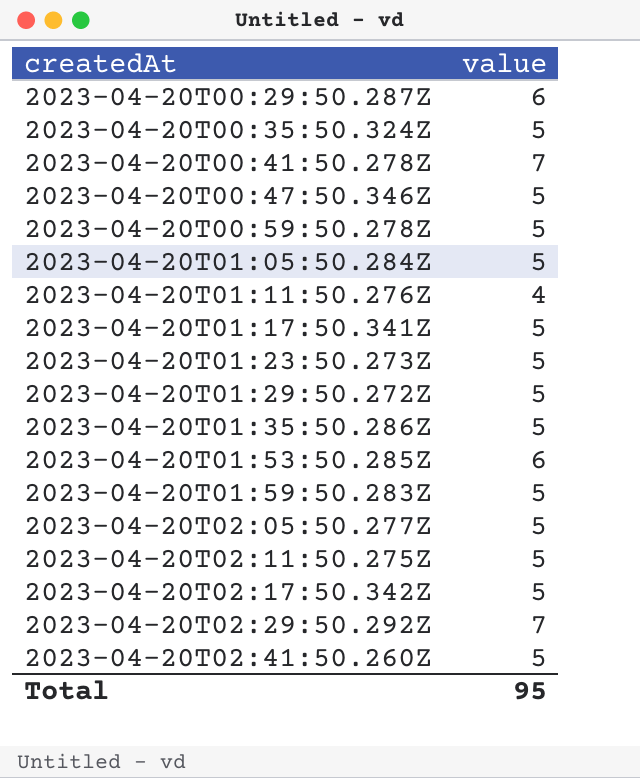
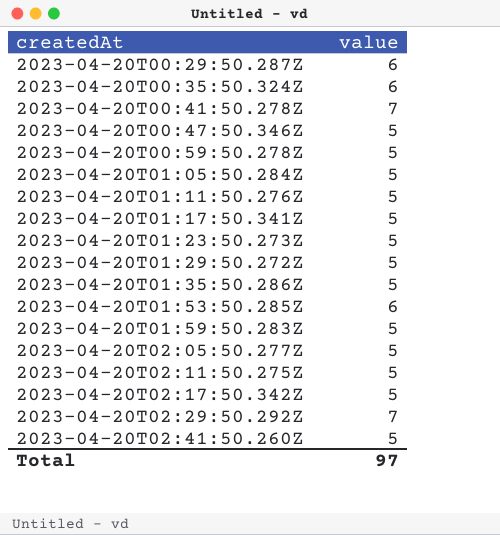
2023-04-20T00:35:50.324Z | value: 5 -> 6
2023-04-20T01:11:50.276Z | value: 4 -> 5
Total | value: 95 -> 97

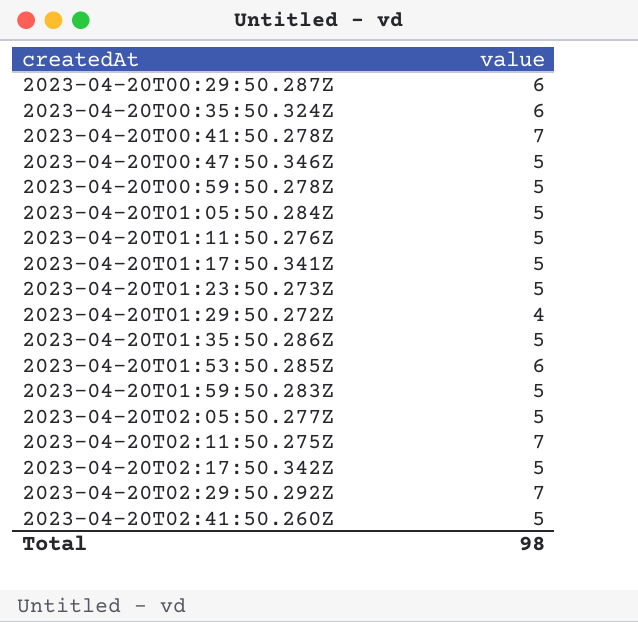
2023-04-20T01:29:50.272Z | value: 5 -> 4
2023-04-20T02:11:50.275Z | value: 5 -> 7
Total | value: 97 -> 98

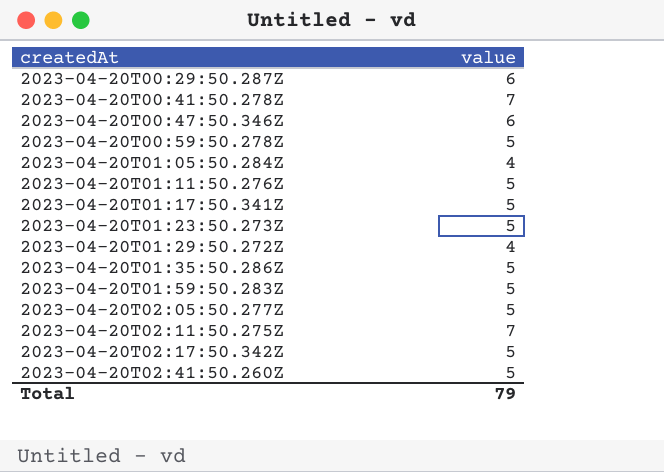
row 2023-04-20T00:35:50.324Z: 6 -> none
row 2023-04-20T01:53:50.285Z: 6 -> none
row 2023-04-20T02:29:50.292Z: 7 -> none
2023-04-20T00:47:50.346Z | value: 5 -> 6
2023-04-20T01:05:50.284Z | value: 5 -> 4
Total | value: 98 -> 79

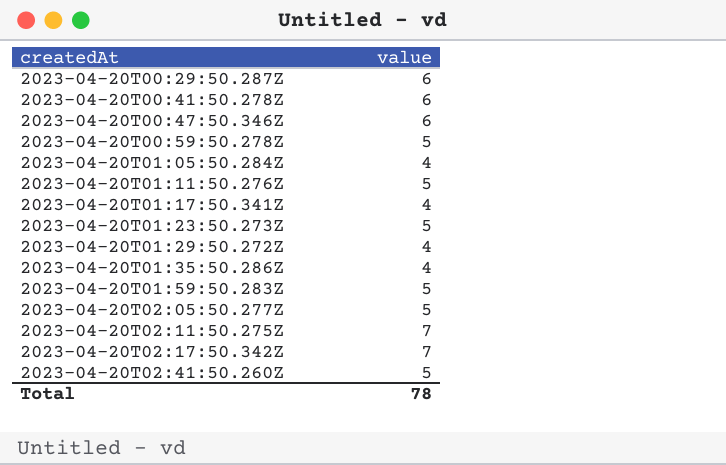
2023-04-20T00:41:50.278Z | value: 7 -> 6
2023-04-20T01:17:50.341Z | value: 5 -> 4
2023-04-20T01:35:50.286Z | value: 5 -> 4
2023-04-20T02:17:50.342Z | value: 5 -> 7
Total | value: 79 -> 78

